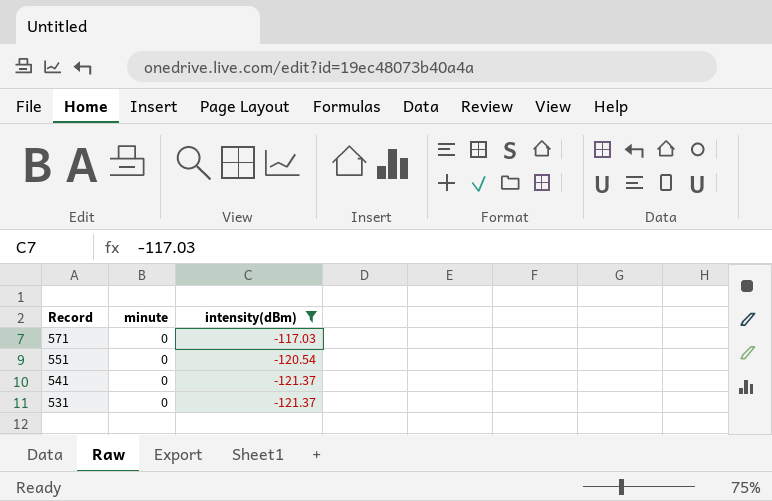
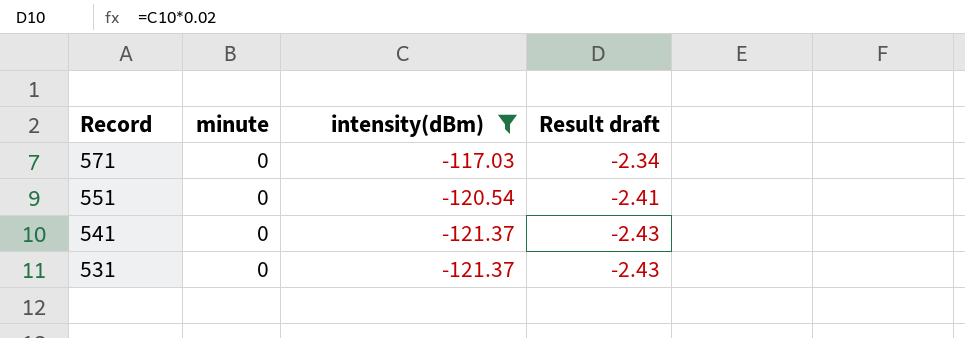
column Result draft | formula: none -> [intensity(dBm)] * 0.02

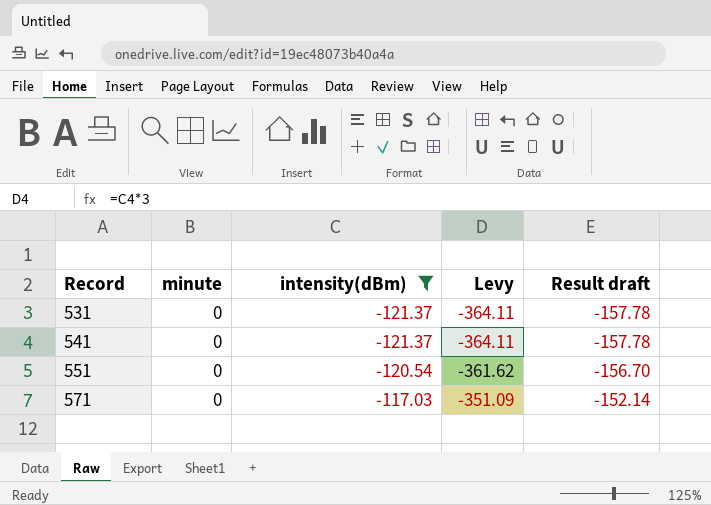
row order: Record descending -> Record ascending
column Levy | formula: none -> [intensity(dBm)] * 3
column Result draft | formula: [intensity(dBm)] * 0.02 -> [intensity(dBm)] * 1.3

